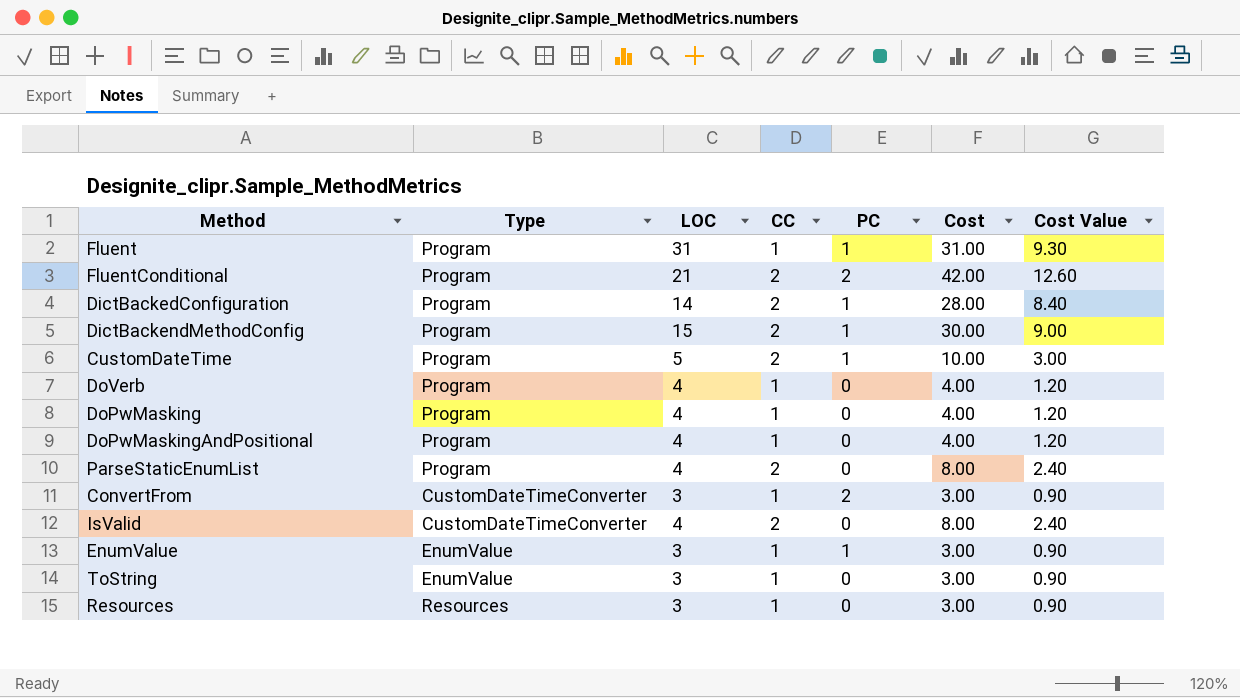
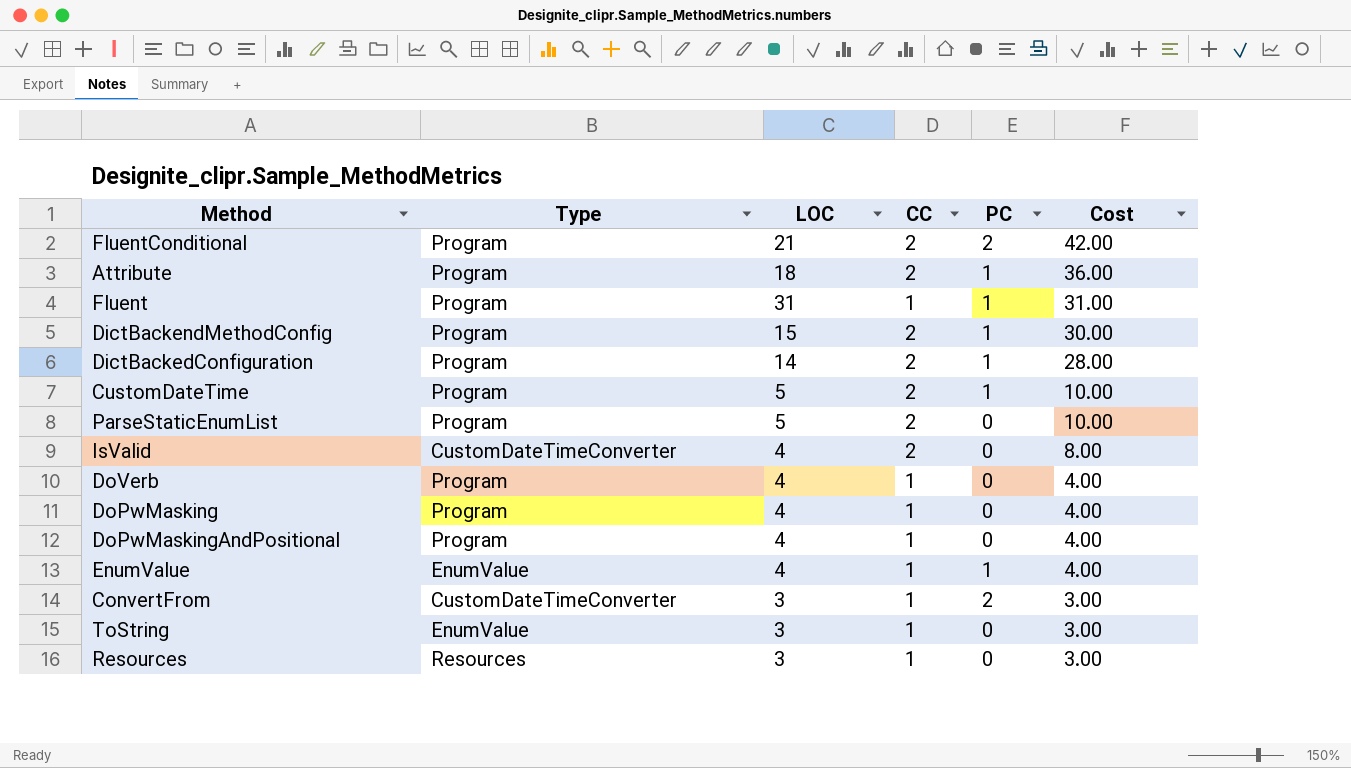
row order: none -> Cost descending
column Cost Value | formula: [Cost] * 0.3 -> none
row Attribute: none -> Program | 18 | 2 | 1 | 36.00
ParseStaticEnumList | LOC: 4 -> 5
ParseStaticEnumList | Cost: 8.00 -> 10.00
EnumValue | LOC: 3 -> 4
EnumValue | Cost: 3.00 -> 4.00

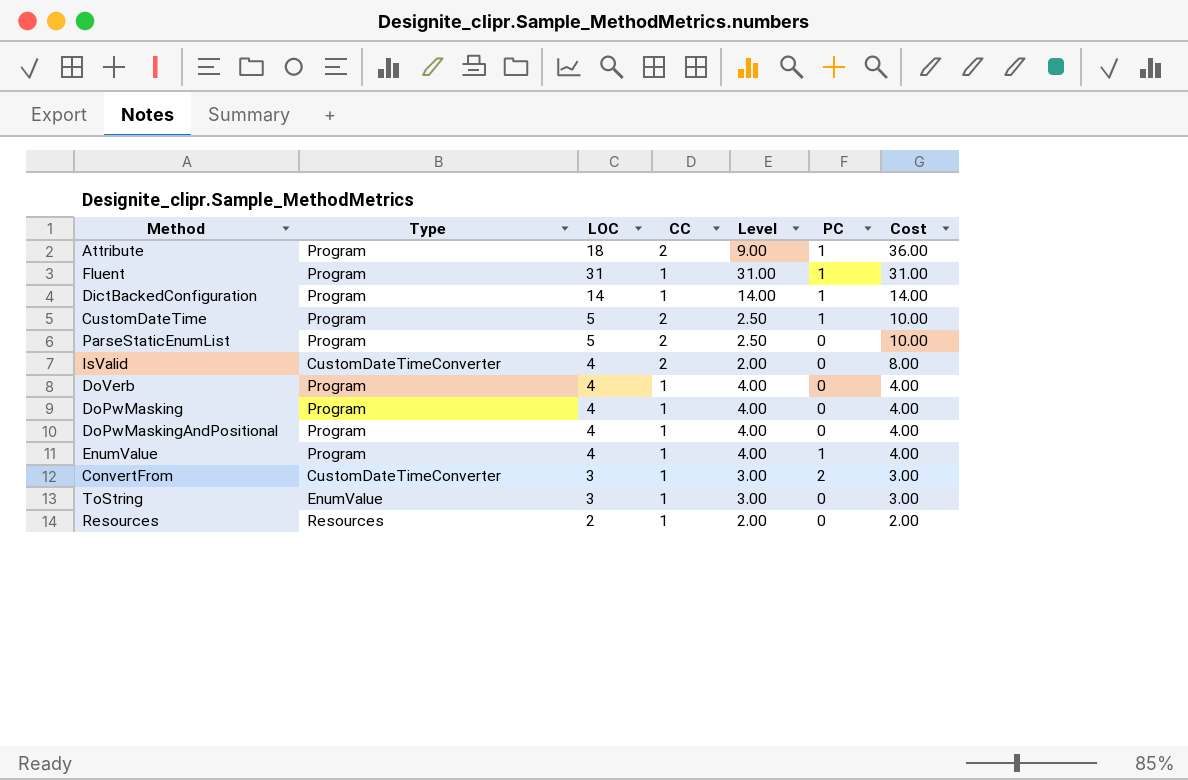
column Level | formula: none -> [LOC] / [CC]
row FluentConditional: Program | 21 | 2 | 2 | 42.00 -> none
row DictBackendMethodConfig: Program | 15 | 2 | 1 | 30.00 -> none
DictBackedConfiguration | CC: 2 -> 1
DictBackedConfiguration | Cost: 28.00 -> 14.00
EnumValue | Type: EnumValue -> Program
Resources | LOC: 3 -> 2
Resources | Cost: 3.00 -> 2.00

